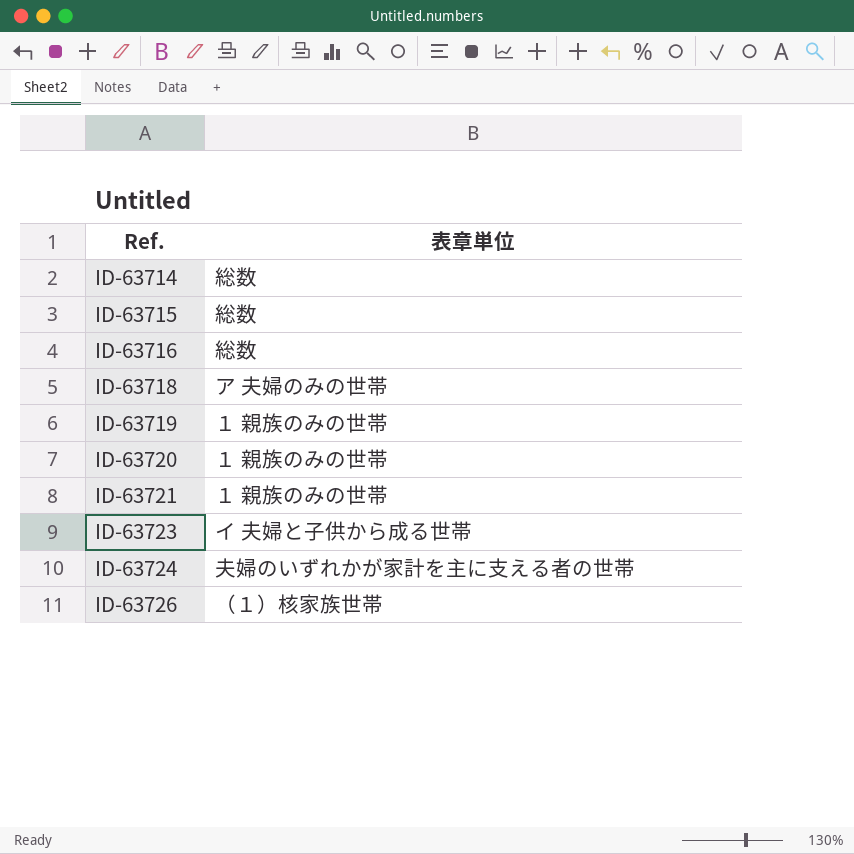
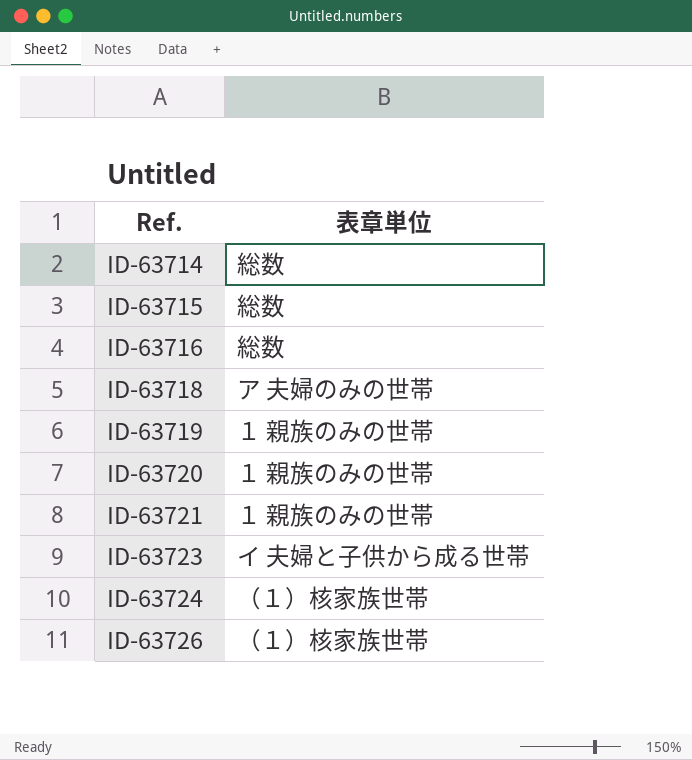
ID-63724 | 表章単位: 夫婦のいずれかが家計を主に支える者の世帯 -> （１）核家族世帯

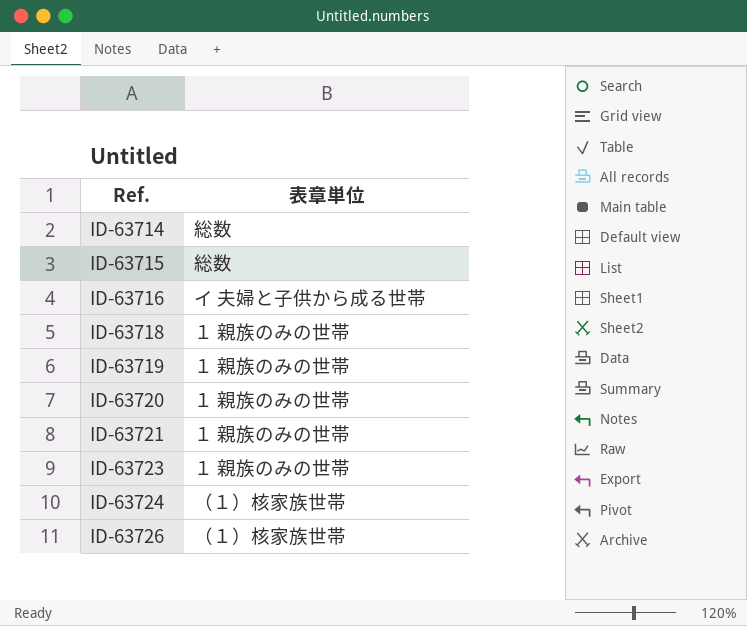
ID-63716 | 表章単位: 総数 -> イ 夫婦と子供から成る世帯
ID-63718 | 表章単位: ア 夫婦のみの世帯 -> １ 親族のみの世帯
ID-63723 | 表章単位: イ 夫婦と子供から成る世帯 -> １ 親族のみの世帯

